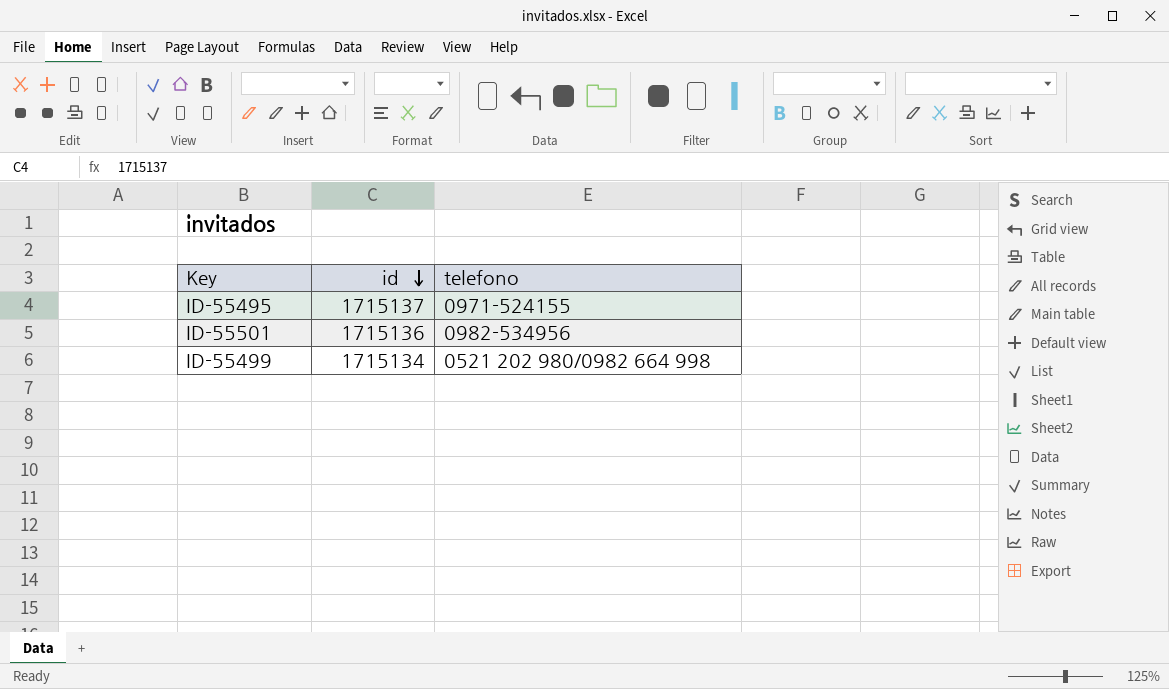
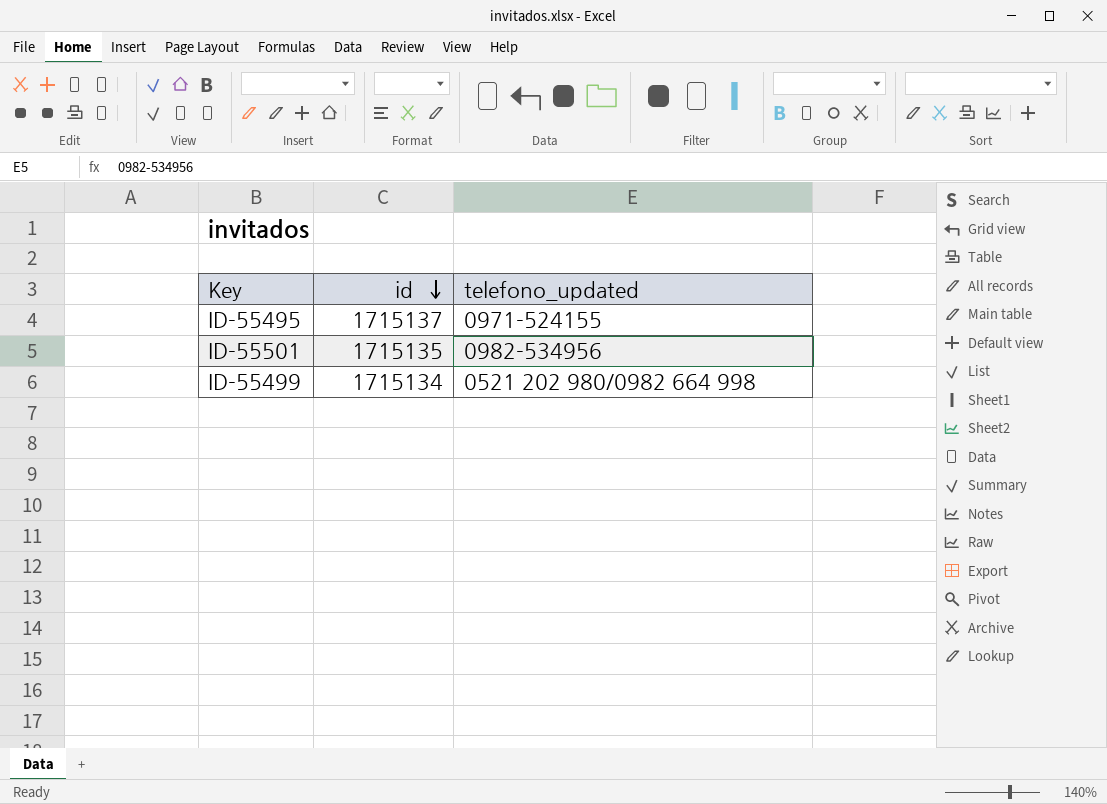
column name: telefono -> telefono_updated
ID-55501 | id: 1715136 -> 1715135

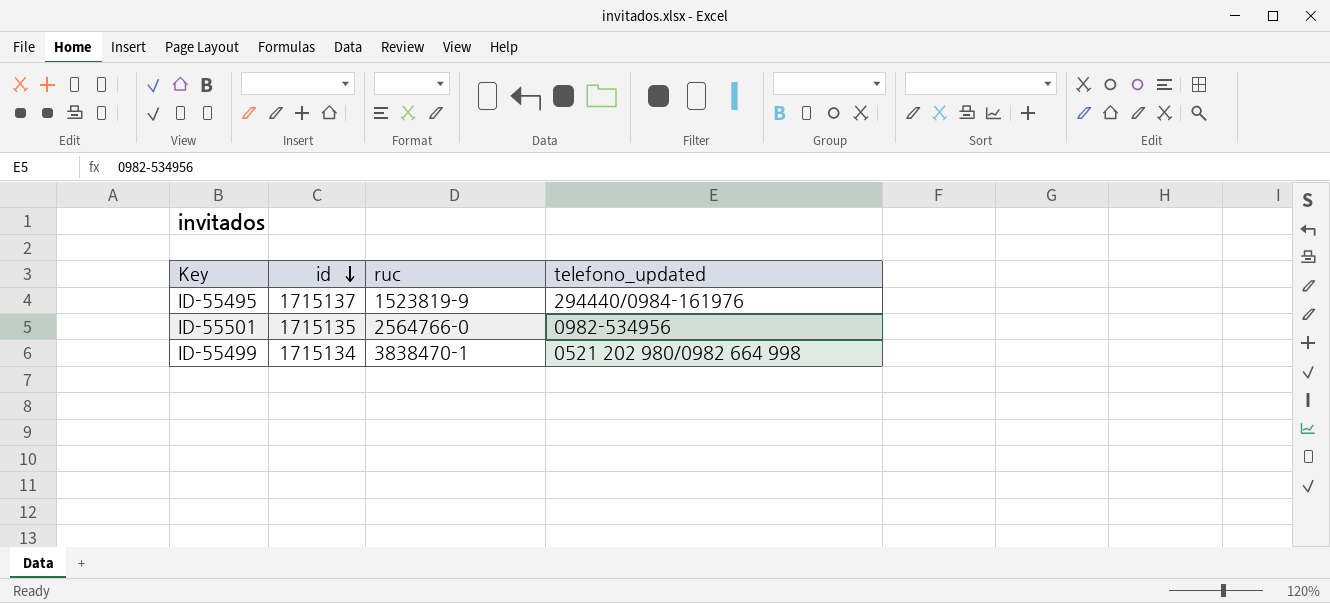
column ruc | position: none -> 3
ID-55495 | telefono_updated: 0971-524155 -> 294440/0984-161976

